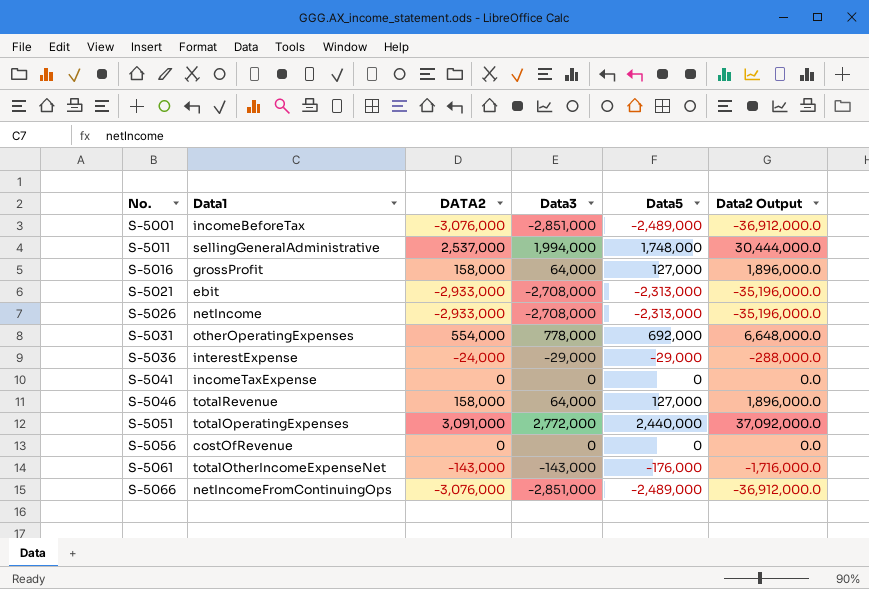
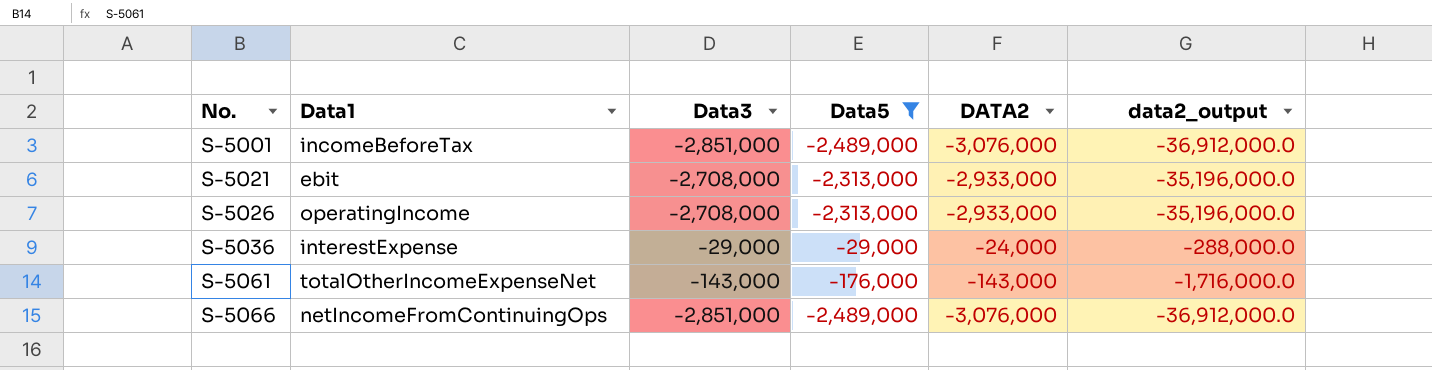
filter: none -> Data5 <= -29,000
column DATA2 | position: 3 -> 5
column name: Data2 Output -> data2_output
S-5026 | Data1: netIncome -> operatingIncome

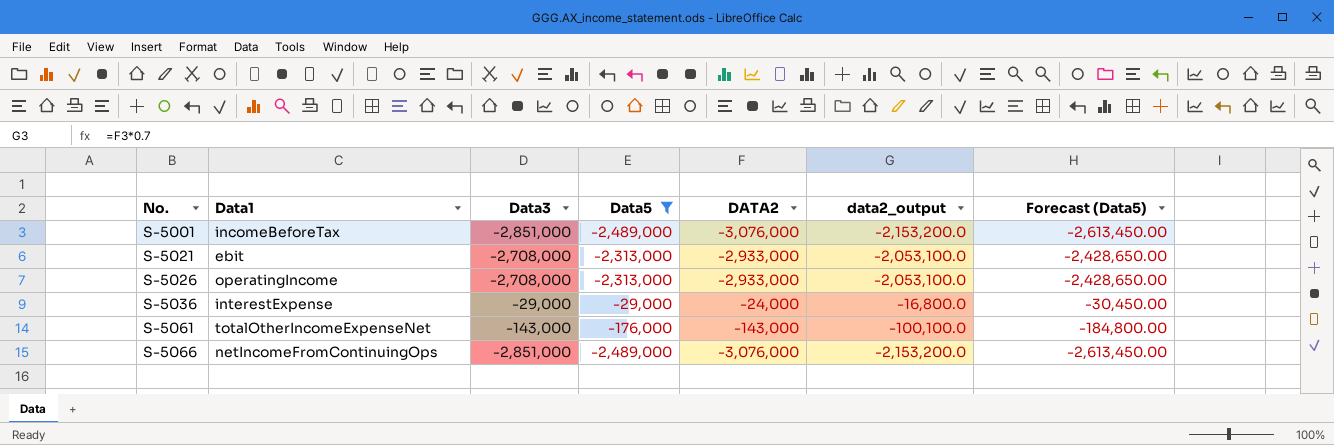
column data2_output | formula: [DATA2] * 12 -> [DATA2] * 0.7
column Forecast (Data5) | formula: none -> [Data5] * 1.05

